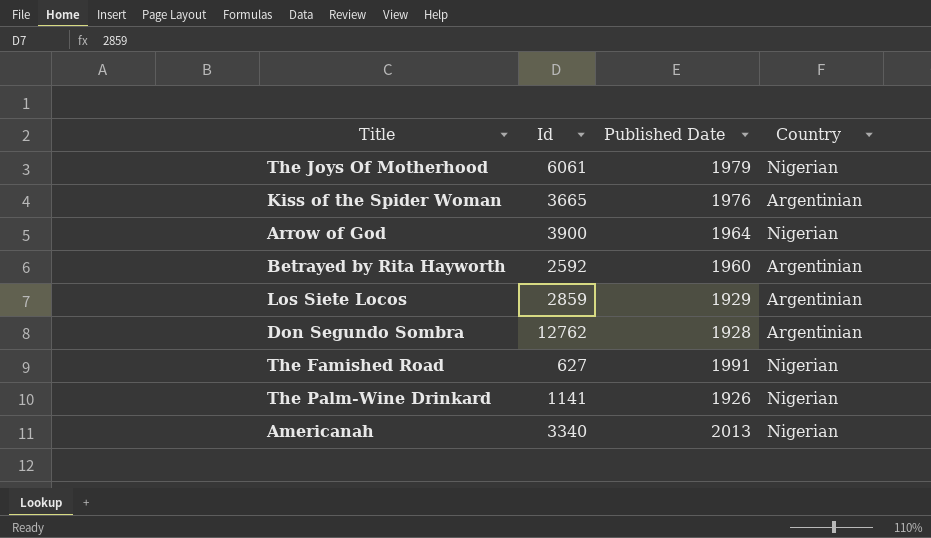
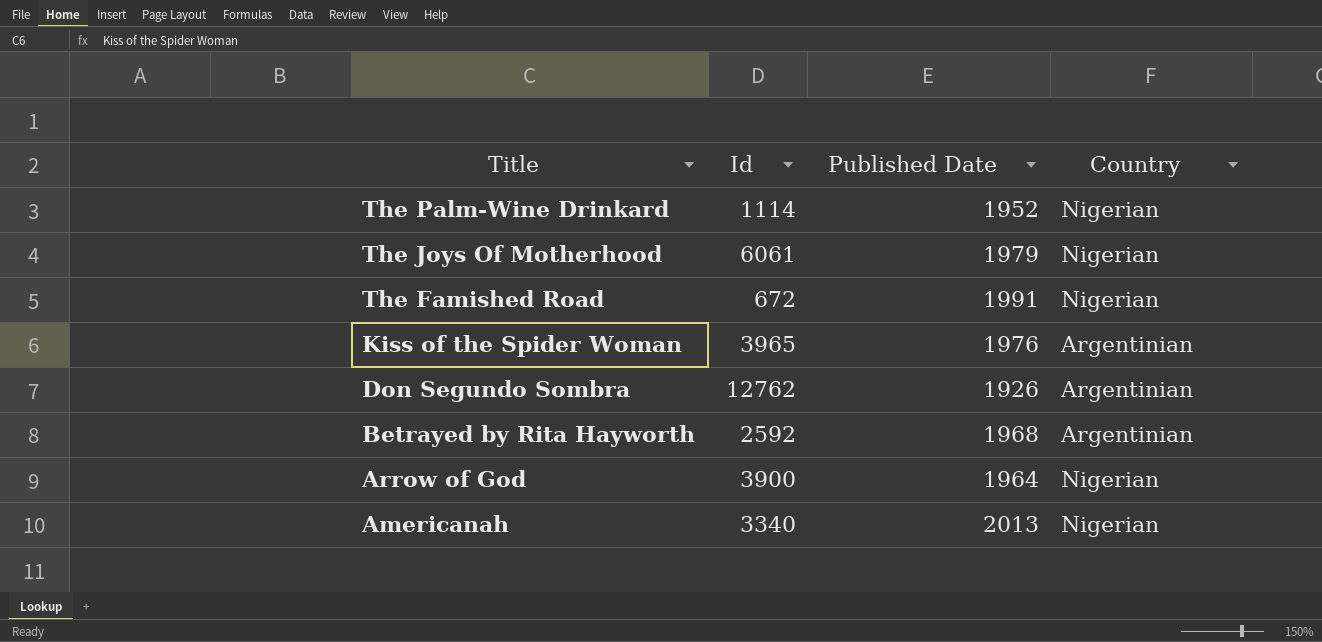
row order: none -> Title descending
row Los Siete Locos: 2859 | 1929 | Argentinian -> none
The Palm-Wine Drinkard | Id: 1141 -> 1114
The Palm-Wine Drinkard | Published Date: 1926 -> 1952
The Famished Road | Id: 627 -> 672
Kiss of the Spider Woman | Id: 3665 -> 3965
Don Segundo Sombra | Published Date: 1928 -> 1926
Betrayed by Rita Hayworth | Published Date: 1960 -> 1968

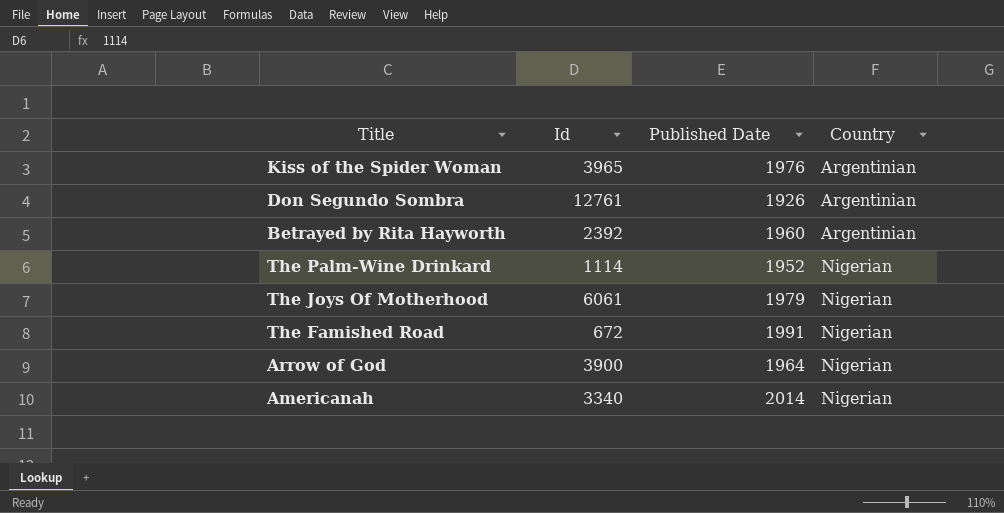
row order: Title descending -> Country ascending
Don Segundo Sombra | Id: 12762 -> 12761
Betrayed by Rita Hayworth | Id: 2592 -> 2392
Betrayed by Rita Hayworth | Published Date: 1968 -> 1960
Americanah | Published Date: 2013 -> 2014

